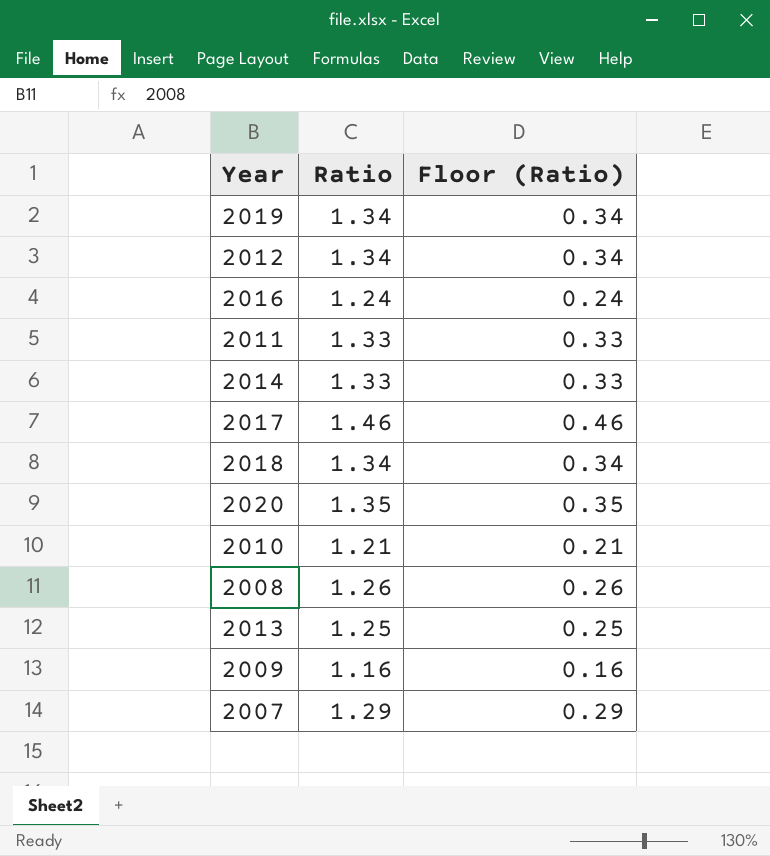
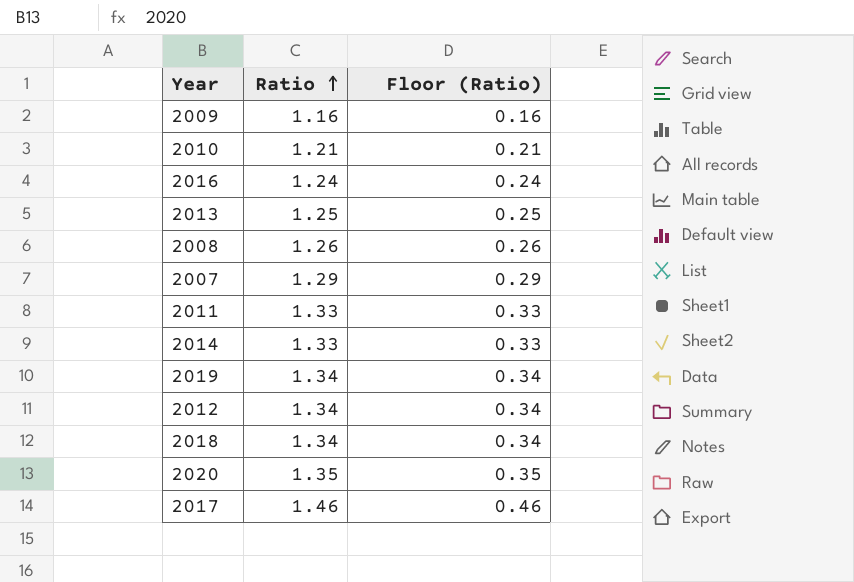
row order: none -> Ratio ascending

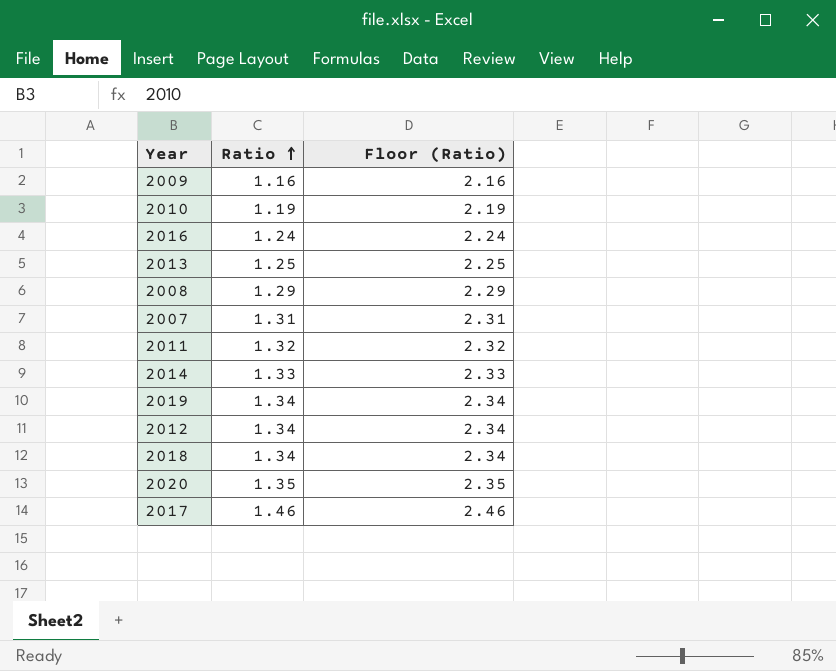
column Floor (Ratio) | formula: [Ratio] - 1 -> [Ratio] + 1
2010 | Ratio: 1.21 -> 1.19
2008 | Ratio: 1.26 -> 1.29
2007 | Ratio: 1.29 -> 1.31
2011 | Ratio: 1.33 -> 1.32

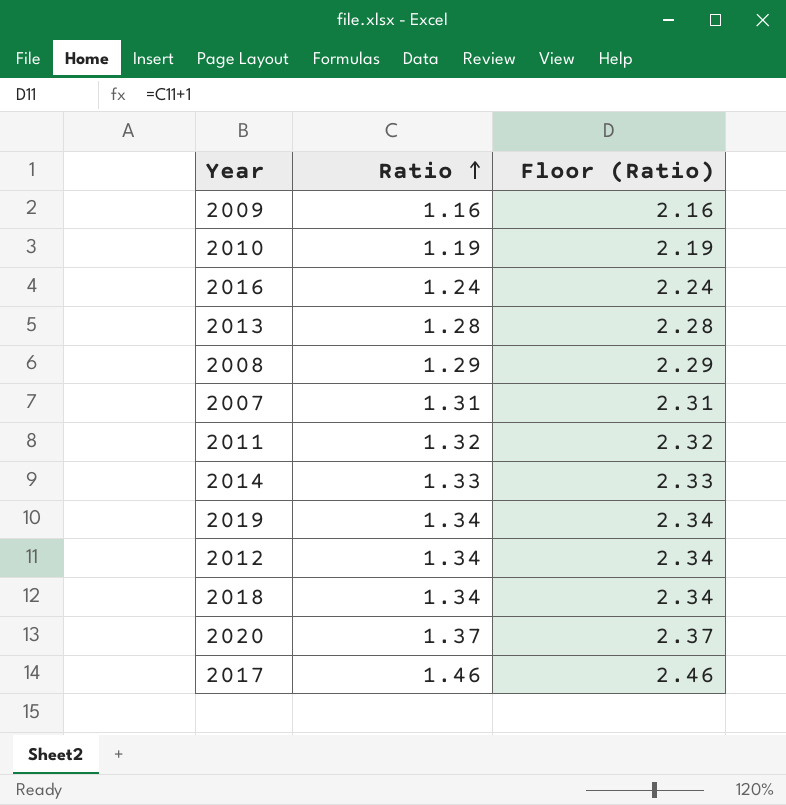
2013 | Ratio: 1.25 -> 1.28
2013 | Floor (Ratio): 2.25 -> 2.28
2020 | Ratio: 1.35 -> 1.37
2020 | Floor (Ratio): 2.35 -> 2.37

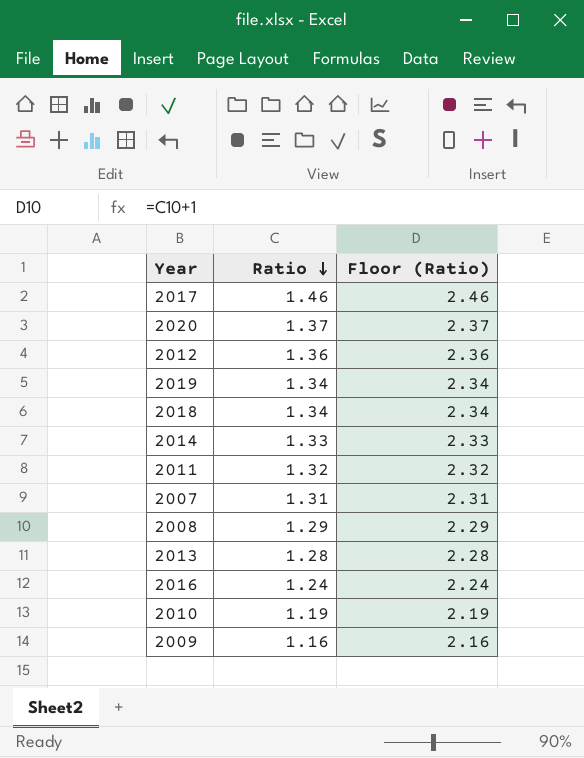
row order: Ratio ascending -> Ratio descending
2012 | Ratio: 1.34 -> 1.36
2012 | Floor (Ratio): 2.34 -> 2.36

